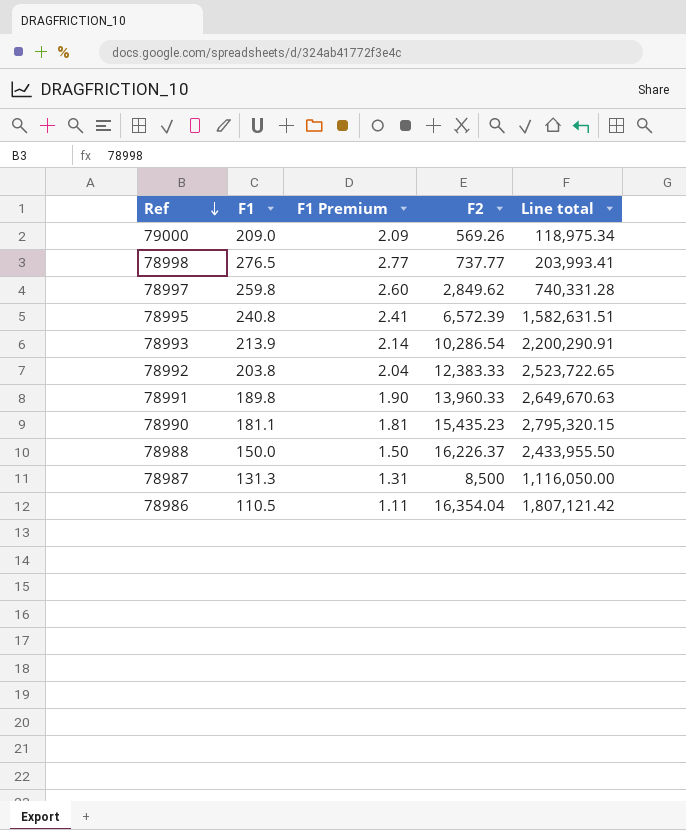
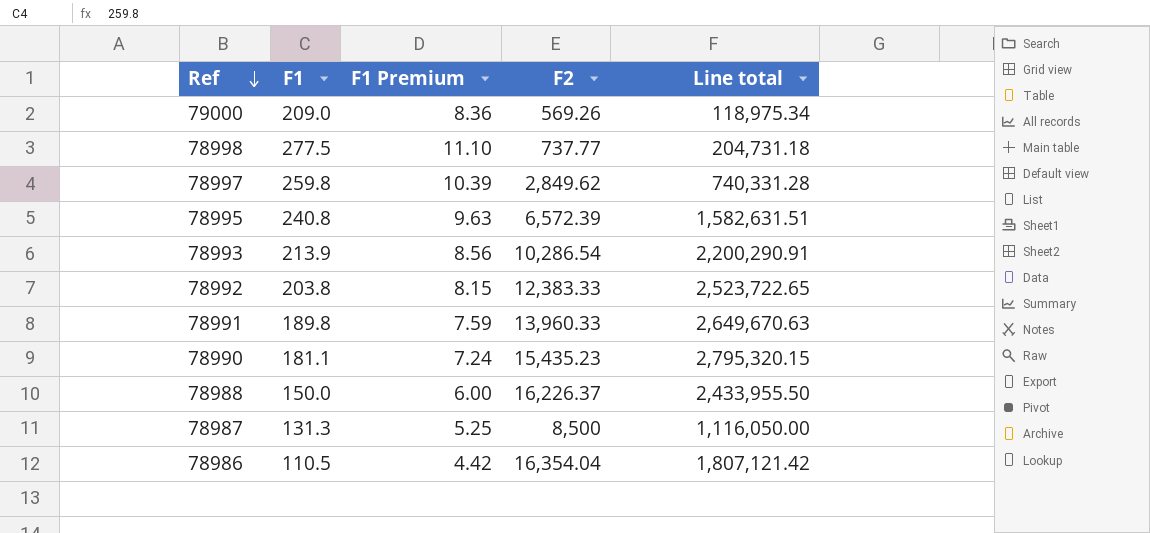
column F1 Premium | formula: [F1] * 0.01 -> [F1] * 0.04
78998 | F1: 276.5 -> 277.5
78998 | Line total: 203,993.41 -> 204,731.18

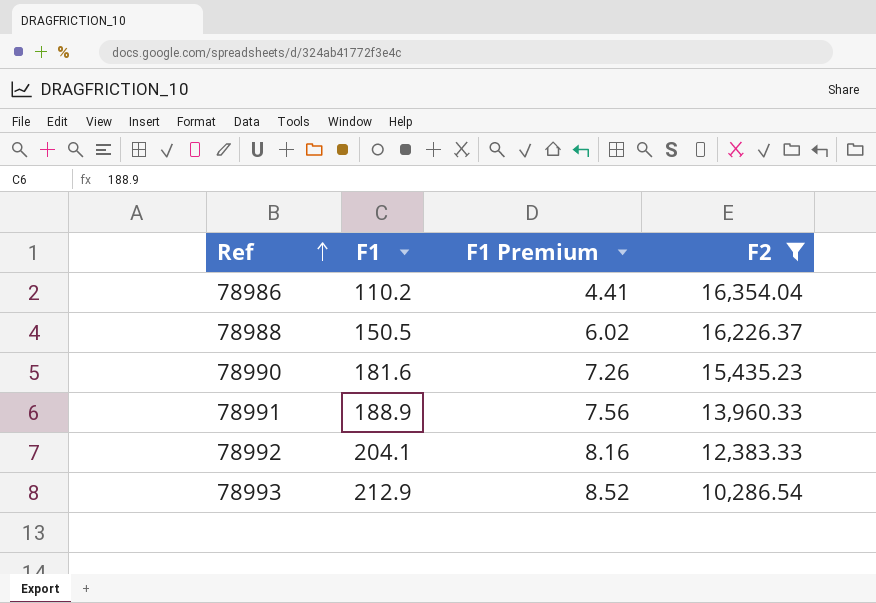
filter: none -> F2 >= 10,286.54
row order: Ref descending -> Ref ascending
column Line total | formula: [F1] * [F2] -> none
78986 | F1: 110.5 -> 110.2
78986 | F1 Premium: 4.42 -> 4.41
78988 | F1: 150.0 -> 150.5
78988 | F1 Premium: 6.00 -> 6.02
78990 | F1: 181.1 -> 181.6
78990 | F1 Premium: 7.24 -> 7.26
78991 | F1: 189.8 -> 188.9
78991 | F1 Premium: 7.59 -> 7.56
78992 | F1: 203.8 -> 204.1
78992 | F1 Premium: 8.15 -> 8.16
78993 | F1: 213.9 -> 212.9
78993 | F1 Premium: 8.56 -> 8.52

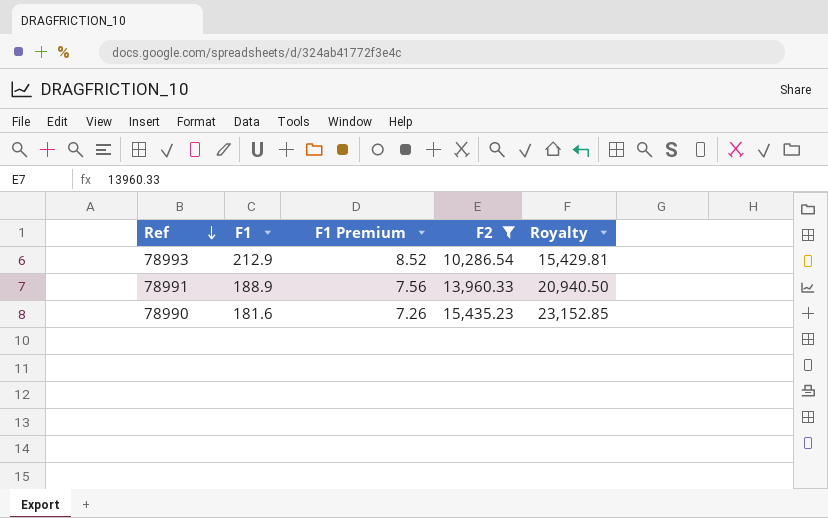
row order: Ref ascending -> Ref descending
column Royalty | formula: none -> [F2] * 1.5
row 78986: 110.2 | 4.41 | 16,354.04 -> none
row 78988: 150.5 | 6.02 | 16,226.37 -> none
row 78992: 204.1 | 8.16 | 12,383.33 -> none

